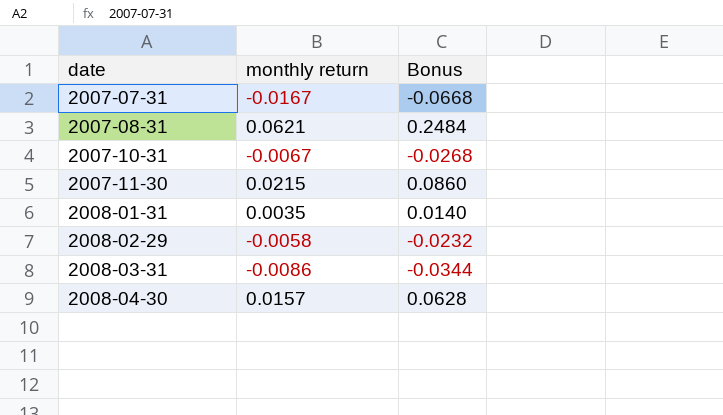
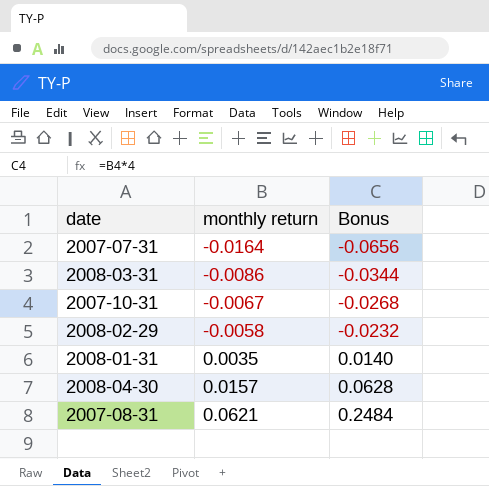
row order: date ascending -> monthly return ascending
row 2007-11-30: 0.0215 | 0.0860 -> none
2007-07-31 | monthly return: -0.0167 -> -0.0164
2007-07-31 | Bonus: -0.0668 -> -0.0656

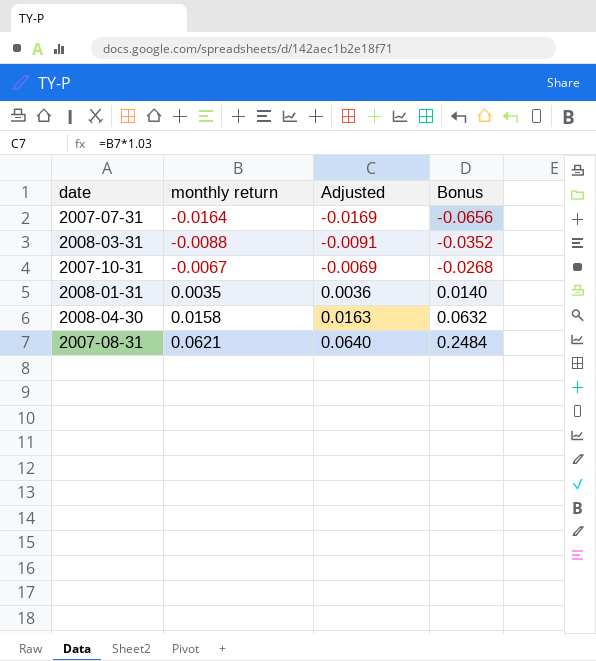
column Adjusted | formula: none -> [monthly return] * 1.03
row 2008-02-29: -0.0058 | -0.0232 -> none
2008-03-31 | monthly return: -0.0086 -> -0.0088
2008-03-31 | Bonus: -0.0344 -> -0.0352
2008-04-30 | monthly return: 0.0157 -> 0.0158
2008-04-30 | Bonus: 0.0628 -> 0.0632

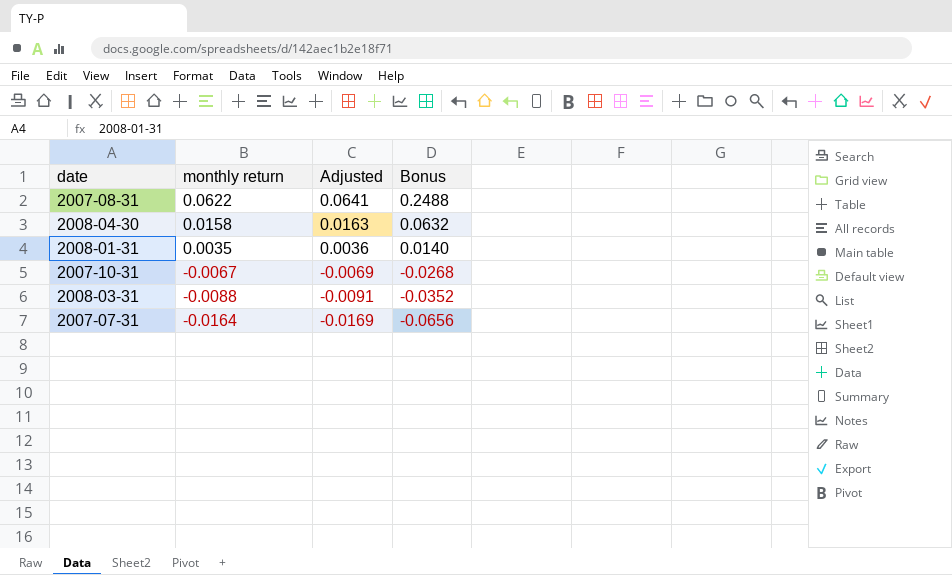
row order: monthly return ascending -> monthly return descending
2007-08-31 | monthly return: 0.0621 -> 0.0622
2007-08-31 | Adjusted: 0.0640 -> 0.0641
2007-08-31 | Bonus: 0.2484 -> 0.2488

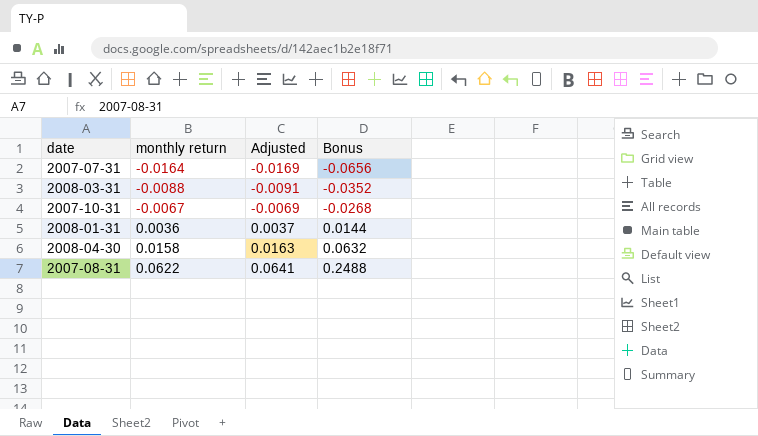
row order: monthly return descending -> monthly return ascending
2008-01-31 | monthly return: 0.0035 -> 0.0036
2008-01-31 | Adjusted: 0.0036 -> 0.0037
2008-01-31 | Bonus: 0.0140 -> 0.0144

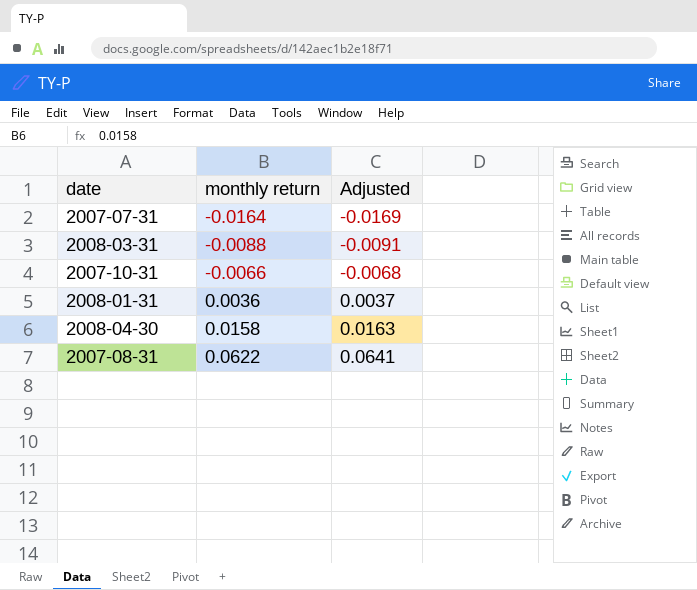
column Bonus | formula: [monthly return] * 4 -> none
2007-10-31 | monthly return: -0.0067 -> -0.0066
2007-10-31 | Adjusted: -0.0069 -> -0.0068

